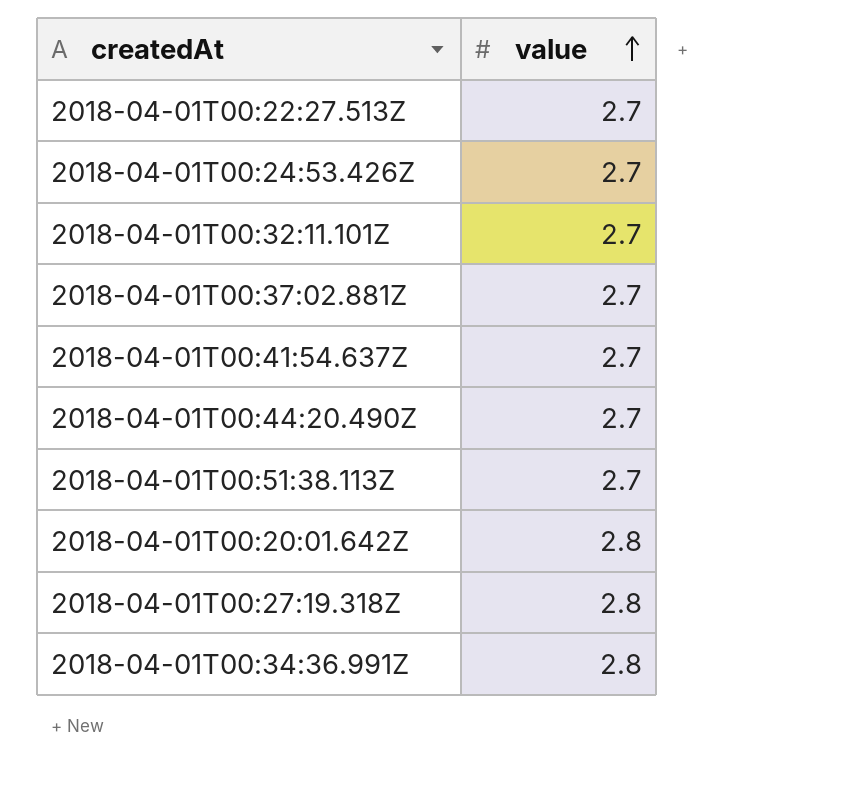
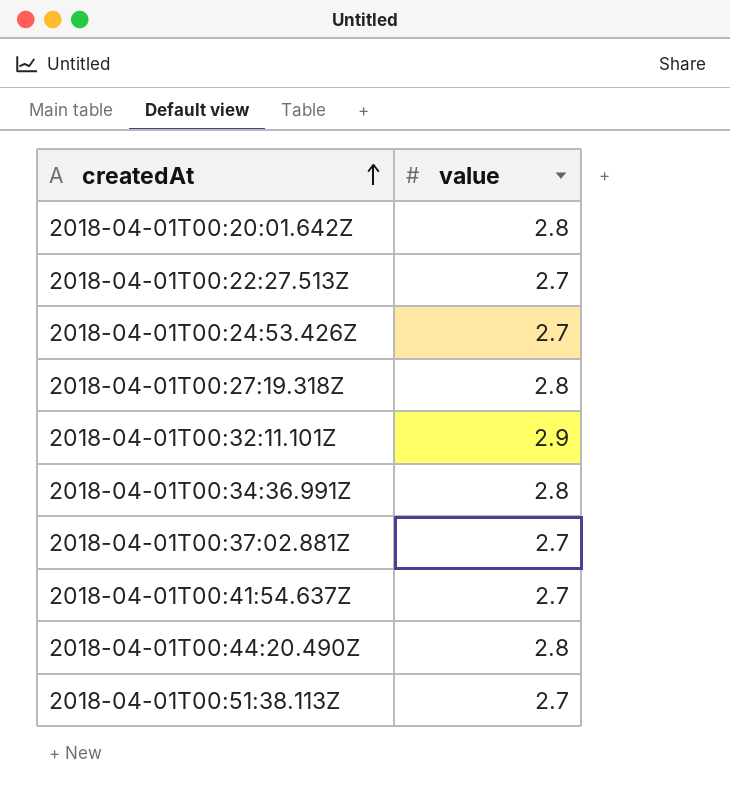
row order: value ascending -> createdAt ascending
2018-04-01T00:32:11.101Z | value: 2.7 -> 2.9
2018-04-01T00:44:20.490Z | value: 2.7 -> 2.8

